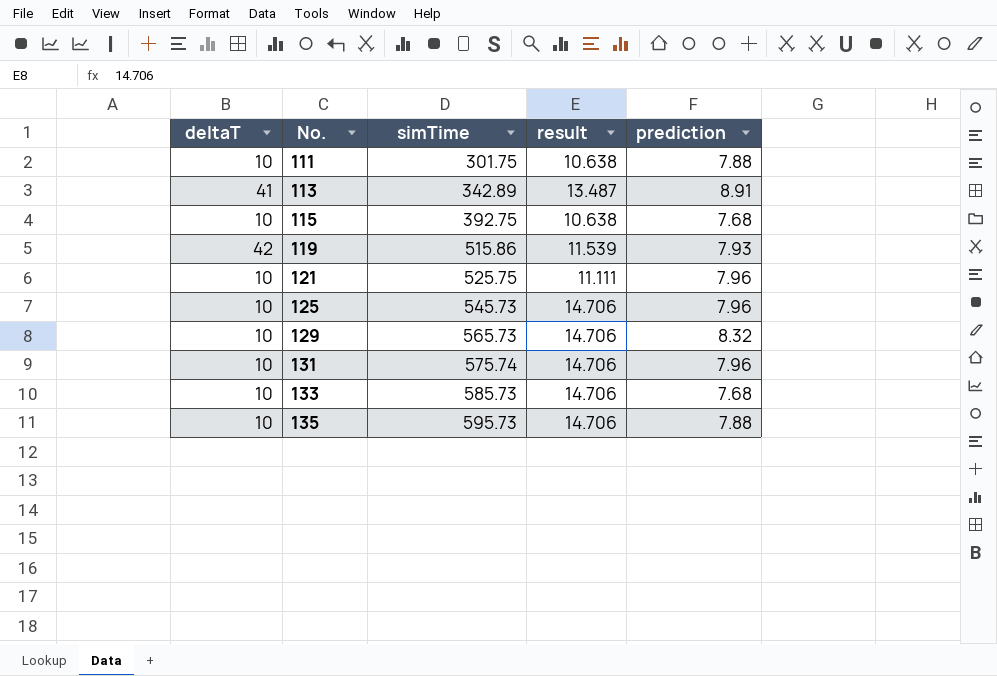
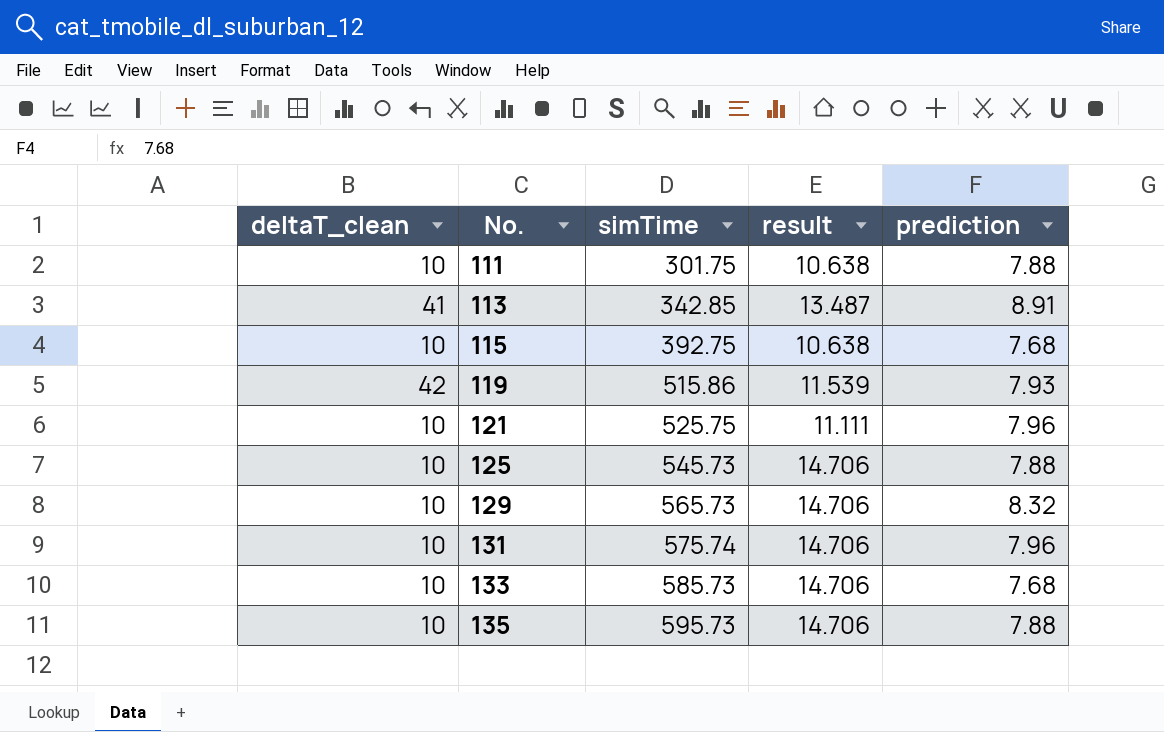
column name: deltaT -> deltaT_clean
113 | simTime: 342.89 -> 342.85
125 | prediction: 7.96 -> 7.88

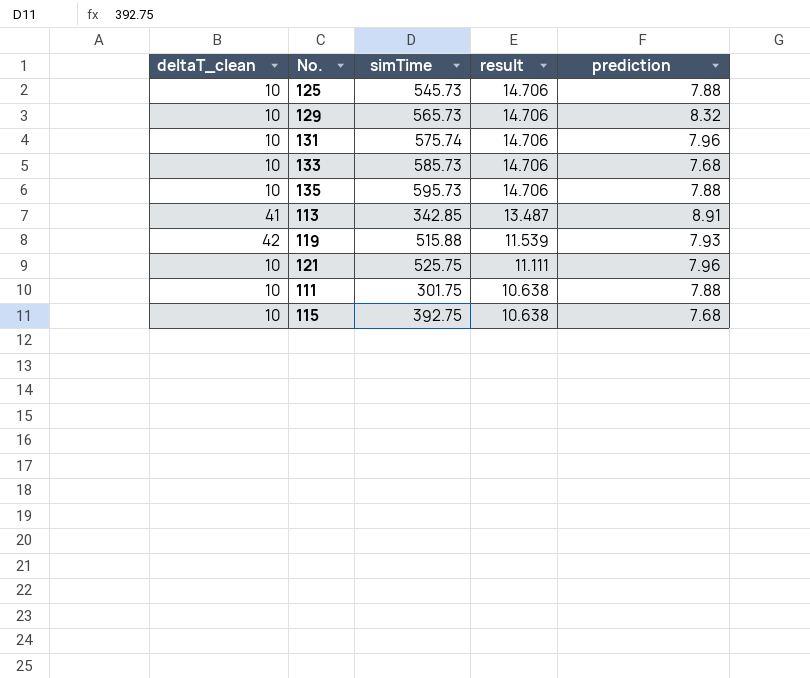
row order: No. ascending -> result descending
119 | simTime: 515.86 -> 515.88

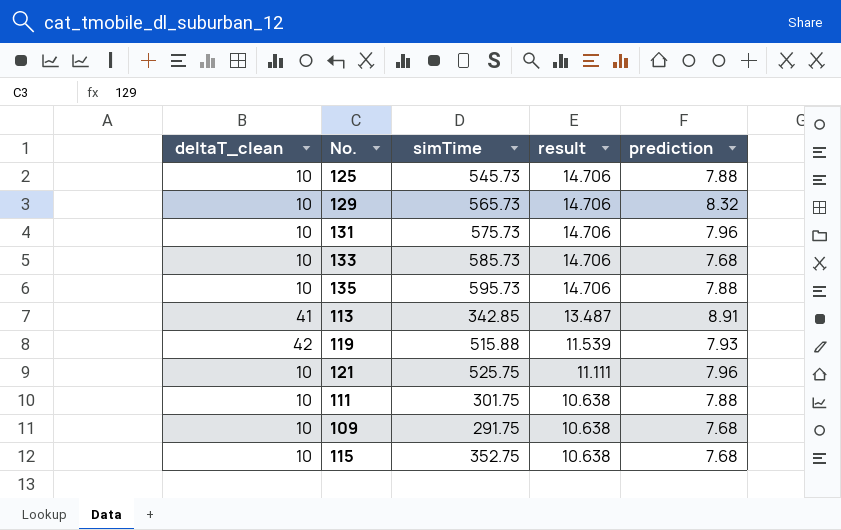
131 | simTime: 575.74 -> 575.73
row 109: none -> 10 | 291.75 | 10.638 | 7.68
115 | simTime: 392.75 -> 352.75

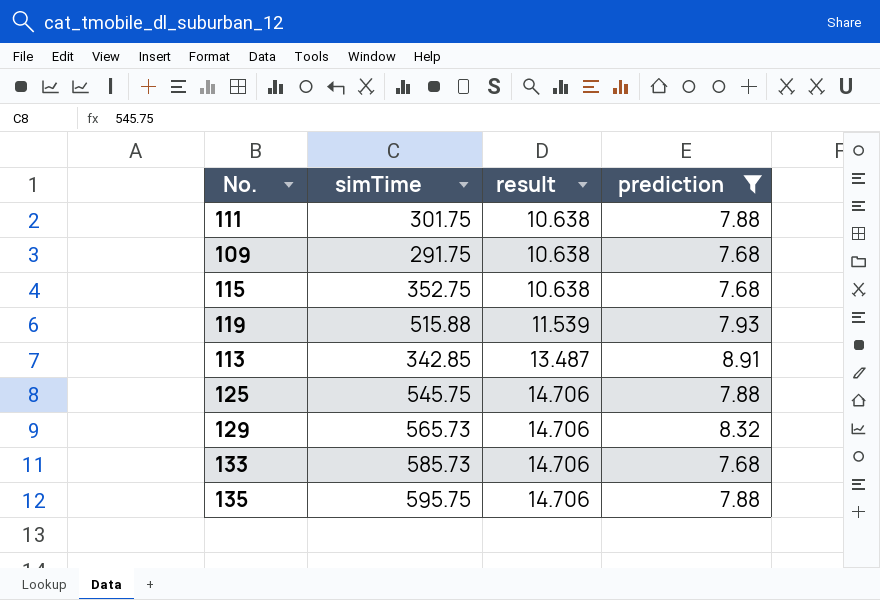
filter: none -> prediction != 7.96
row order: result descending -> result ascending
column deltaT_clean | position: 1 -> none
125 | simTime: 545.73 -> 545.75
135 | simTime: 595.73 -> 595.75

